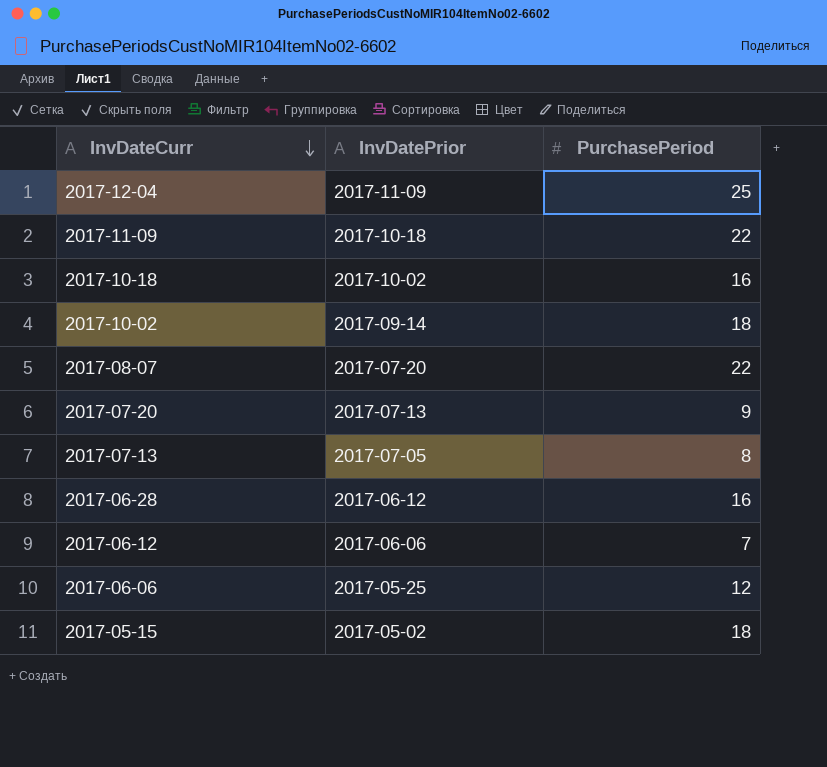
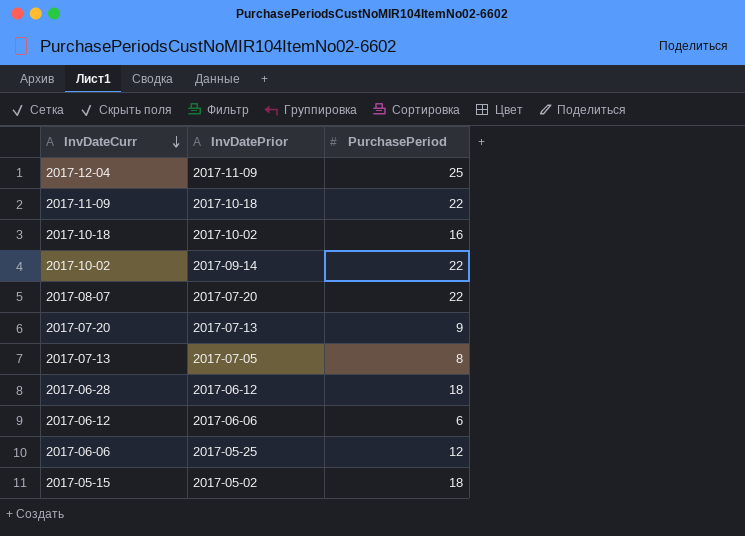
2017-10-02 | PurchasePeriod: 18 -> 22
2017-06-28 | PurchasePeriod: 16 -> 18
2017-06-12 | PurchasePeriod: 7 -> 6

